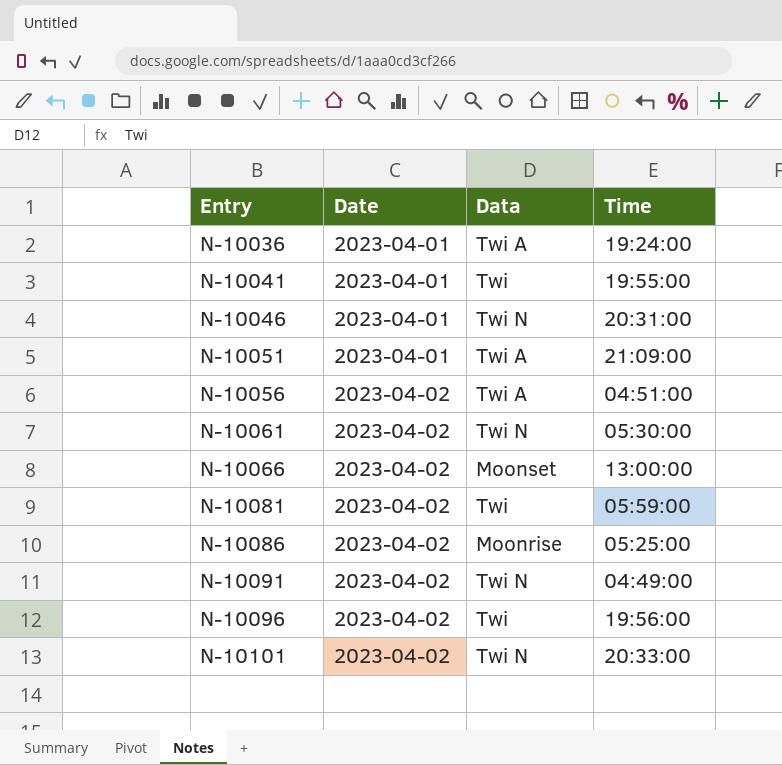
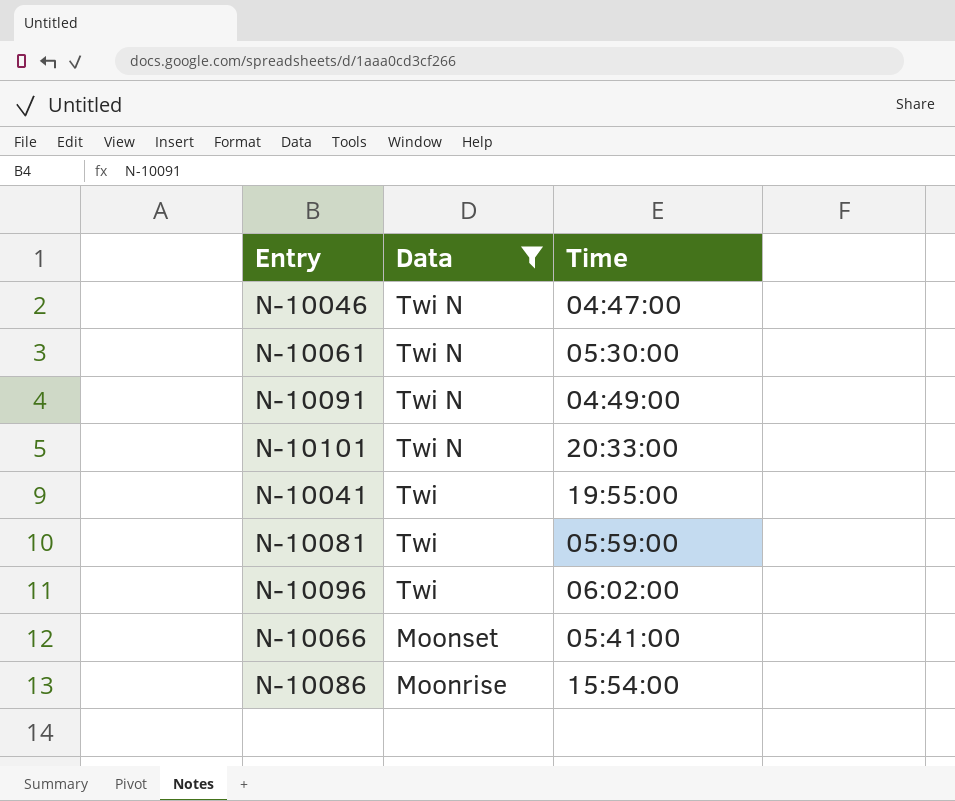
filter: none -> Data != Twi A
row order: Entry ascending -> Data descending
column Date | position: 2 -> none
N-10046 | Time: 20:31:00 -> 04:47:00
N-10096 | Time: 19:56:00 -> 06:02:00
N-10066 | Time: 13:00:00 -> 05:41:00
N-10086 | Time: 05:25:00 -> 15:54:00

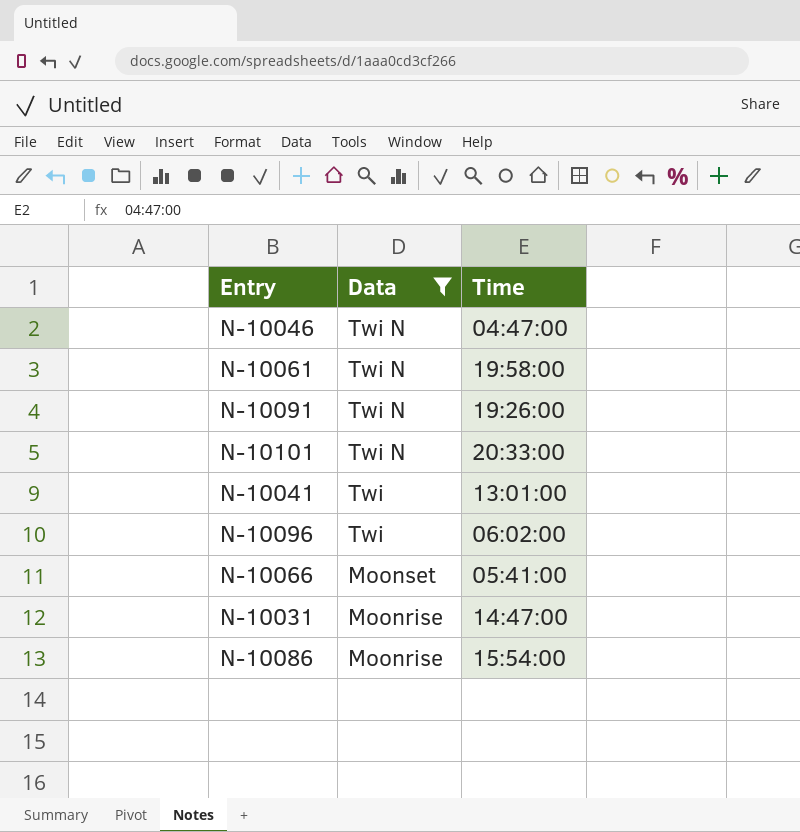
row N-10081: Twi | 05:59:00 -> none
N-10061 | Time: 05:30:00 -> 19:58:00
N-10091 | Time: 04:49:00 -> 19:26:00
N-10041 | Time: 19:55:00 -> 13:01:00
row N-10031: none -> Moonrise | 14:47:00

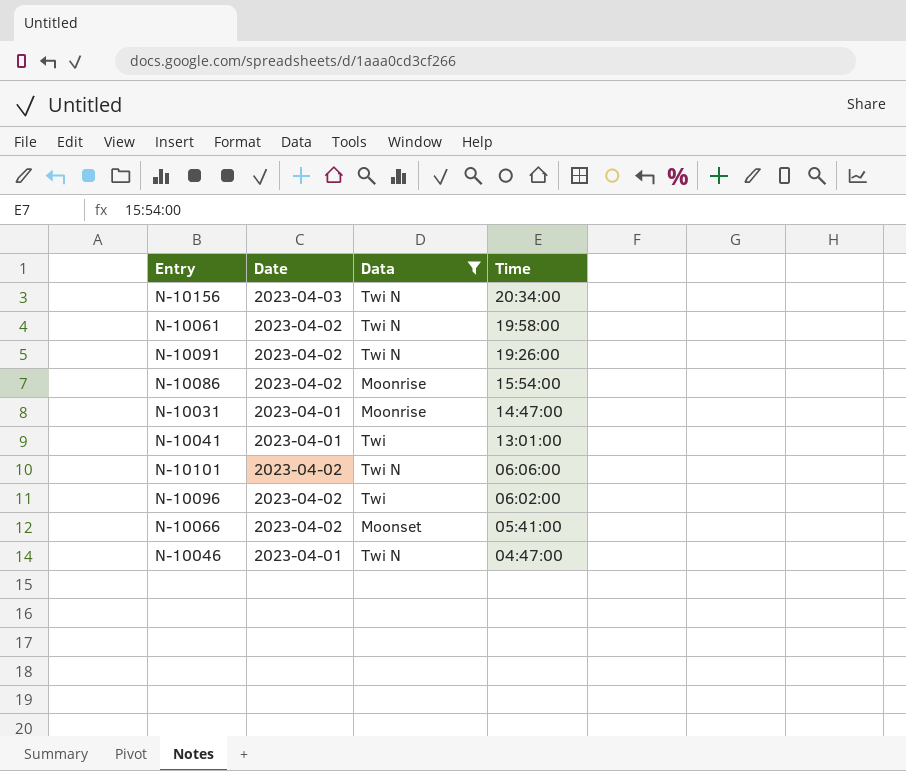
row order: Data descending -> Time descending
column Date | position: none -> 2
row N-10156: none -> 2023-04-03 | Twi N | 20:34:00
N-10101 | Time: 20:33:00 -> 06:06:00

